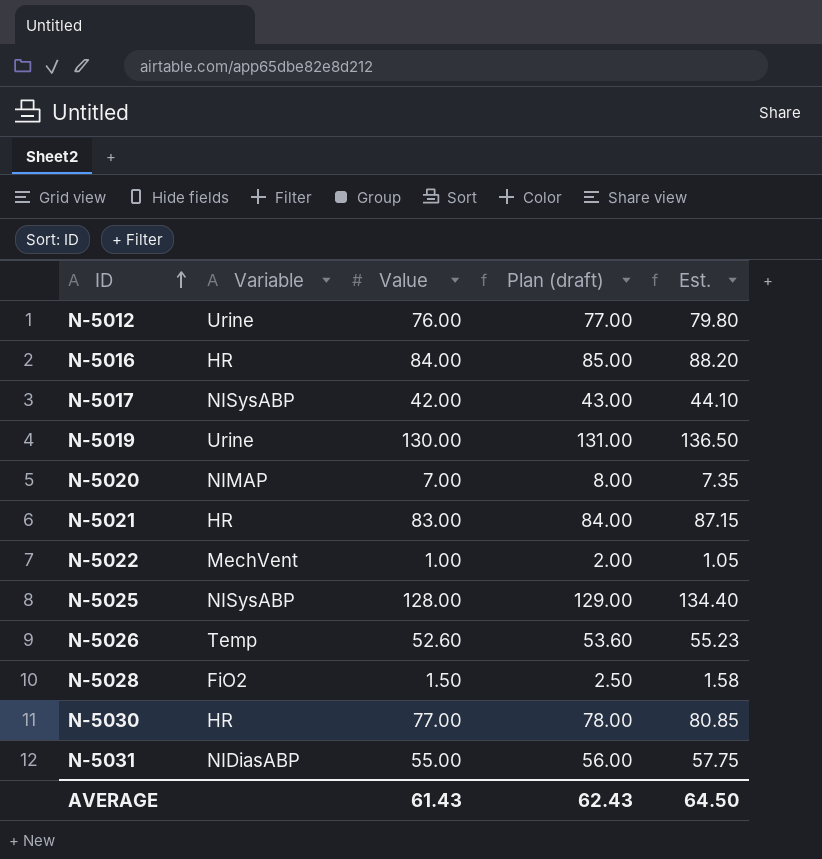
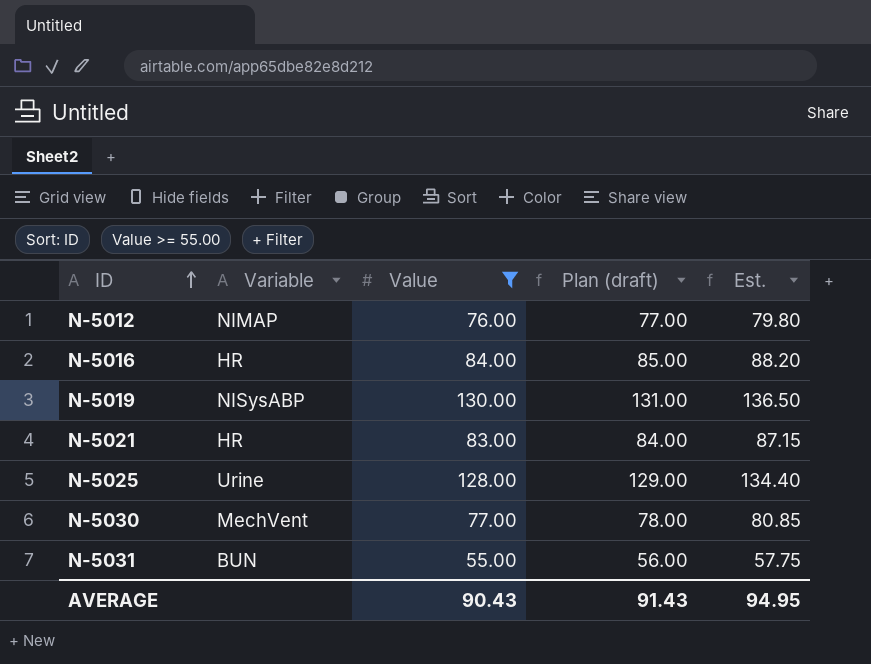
filter: none -> Value >= 55.00
N-5012 | Variable: Urine -> NIMAP
N-5019 | Variable: Urine -> NISysABP
N-5025 | Variable: NISysABP -> Urine
N-5030 | Variable: HR -> MechVent
N-5031 | Variable: NIDiasABP -> BUN
AVERAGE | Value: 61.43 -> 90.43
AVERAGE | Plan (draft): 62.43 -> 91.43
AVERAGE | Est.: 64.50 -> 94.95

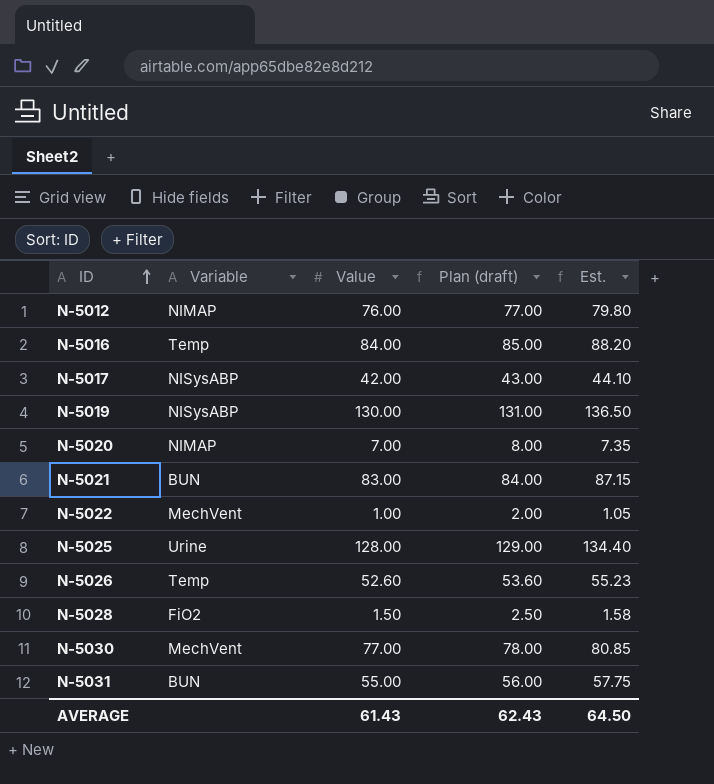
filter: Value >= 55.00 -> none
N-5016 | Variable: HR -> Temp
N-5021 | Variable: HR -> BUN
AVERAGE | Value: 90.43 -> 61.43
AVERAGE | Plan (draft): 91.43 -> 62.43
AVERAGE | Est.: 94.95 -> 64.50

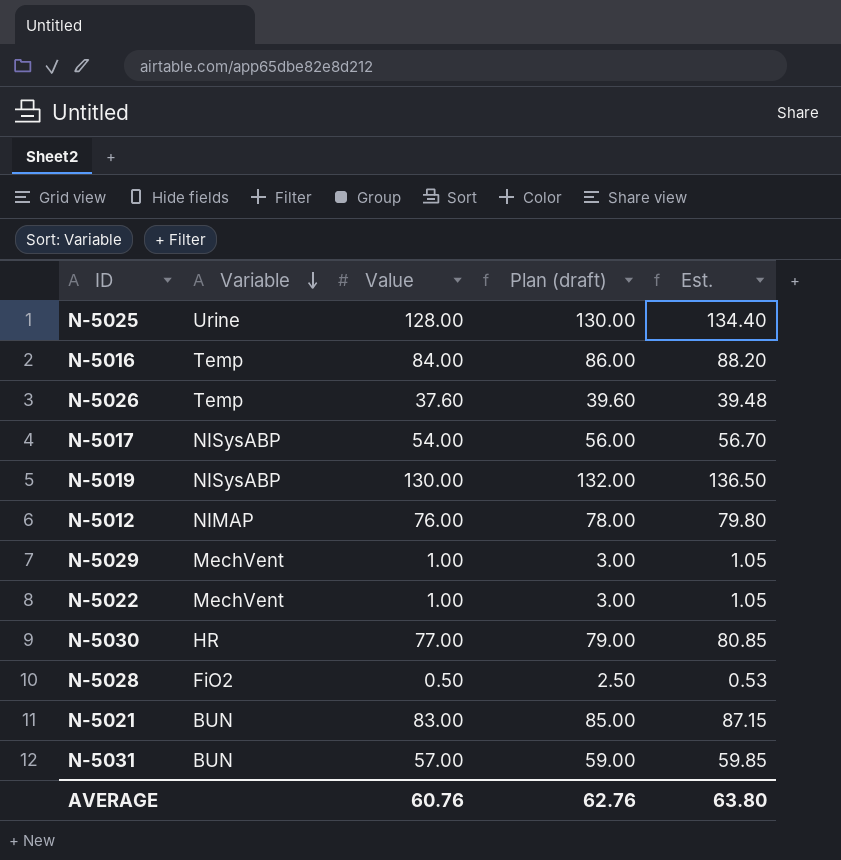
row order: ID ascending -> Variable descending
column Plan (draft) | formula: [Value] + 1 -> [Value] + 2
row N-5020: NIMAP | 7.00 | 8.00 | 7.35 -> none
N-5026 | Value: 52.60 -> 37.60
N-5026 | Est.: 55.23 -> 39.48
N-5017 | Value: 42.00 -> 54.00
N-5017 | Est.: 44.10 -> 56.70
row N-5029: none -> MechVent | 1.00 | 3.00 | 1.05
N-5030 | Variable: MechVent -> HR
N-5028 | Value: 1.50 -> 0.50
N-5028 | Est.: 1.58 -> 0.53
N-5031 | Value: 55.00 -> 57.00
N-5031 | Est.: 57.75 -> 59.85
AVERAGE | Value: 61.43 -> 60.76
AVERAGE | Plan (draft): 62.43 -> 62.76
AVERAGE | Est.: 64.50 -> 63.80

